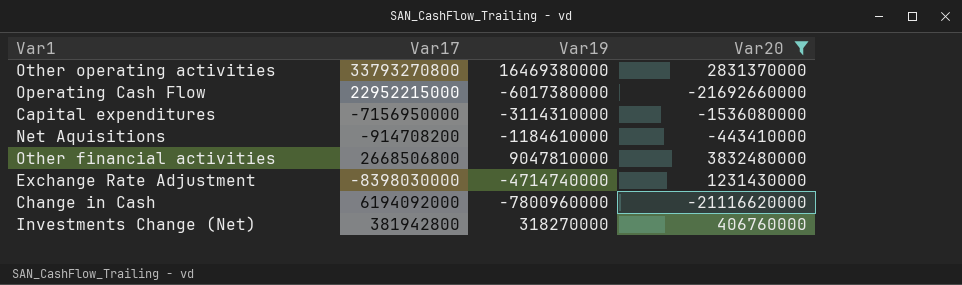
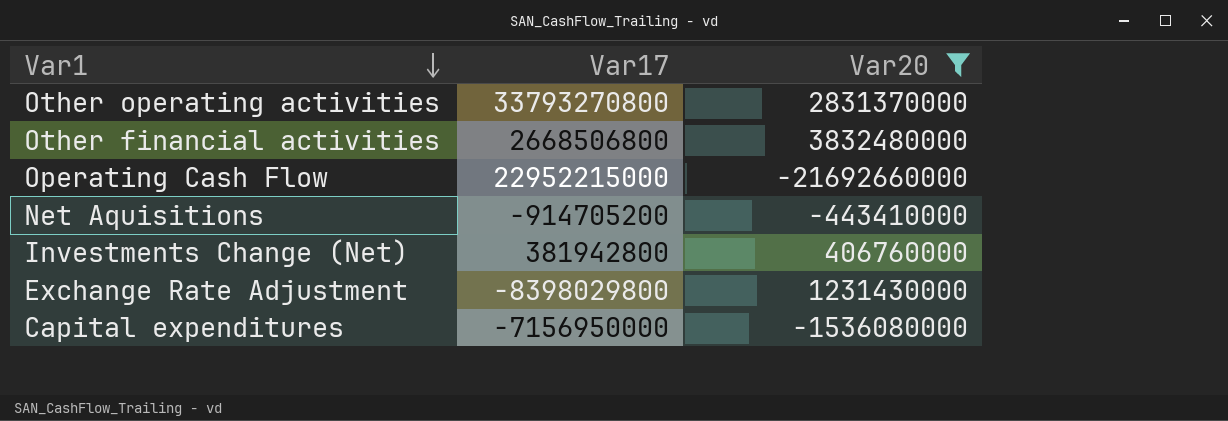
row order: none -> Var1 descending
column Var19 | position: 3 -> none
row Change in Cash: 6194092000 | -7800960000 | -21116620000 -> none
Net Aquisitions | Var17: -914708200 -> -914705200
Exchange Rate Adjustment | Var17: -8398030000 -> -8398029800

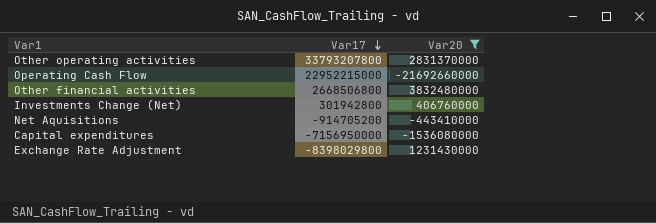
row order: Var1 descending -> Var17 descending
Other operating activities | Var17: 33793270800 -> 33793207800
Investments Change (Net) | Var17: 381942800 -> 301942800

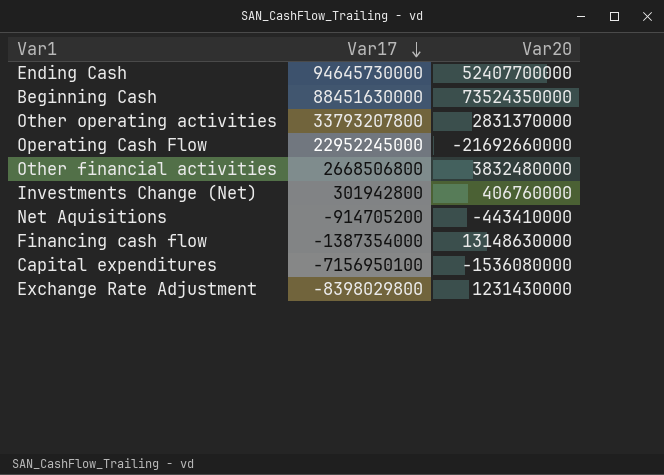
filter: Var20 <= 3832480000 -> none
Operating Cash Flow | Var17: 22952215000 -> 22952245000
Capital expenditures | Var17: -7156950000 -> -7156950100

